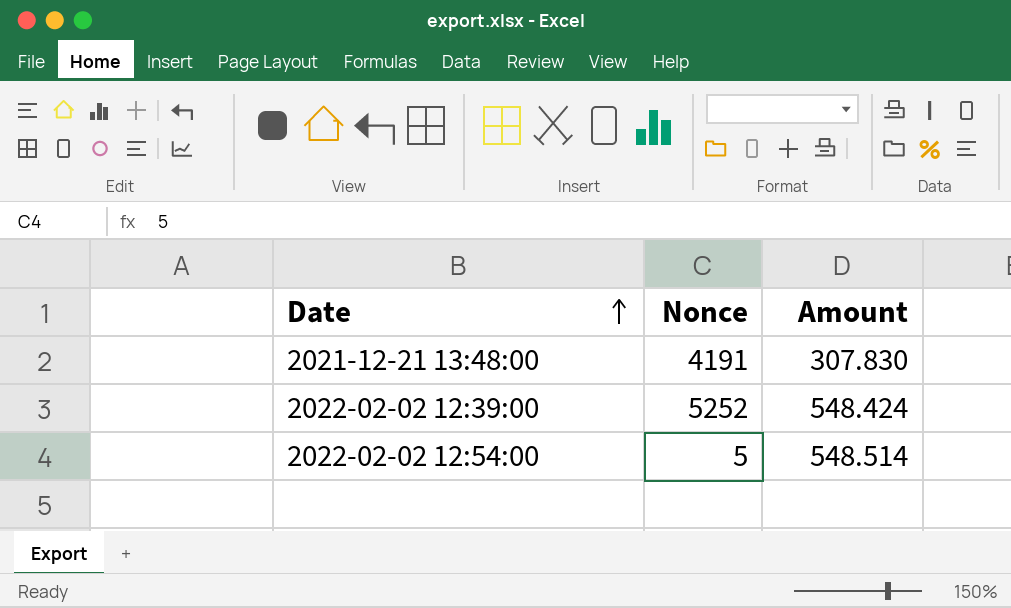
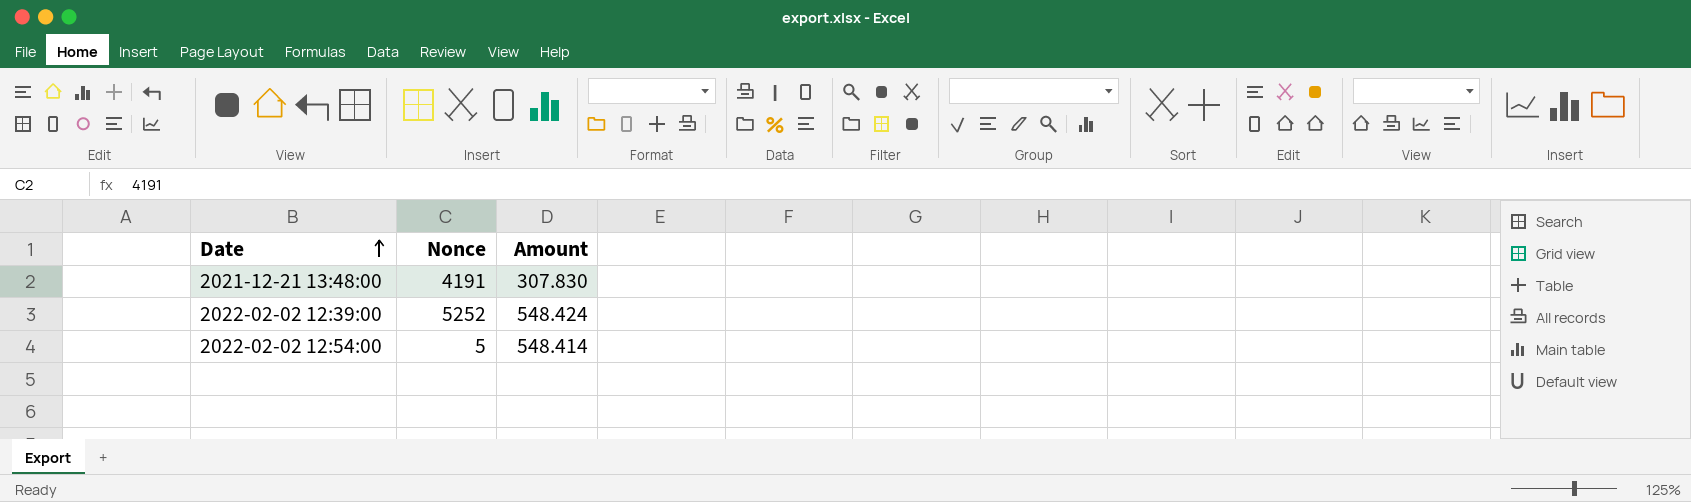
2022-02-02 12:54:00 | Amount: 548.514 -> 548.414

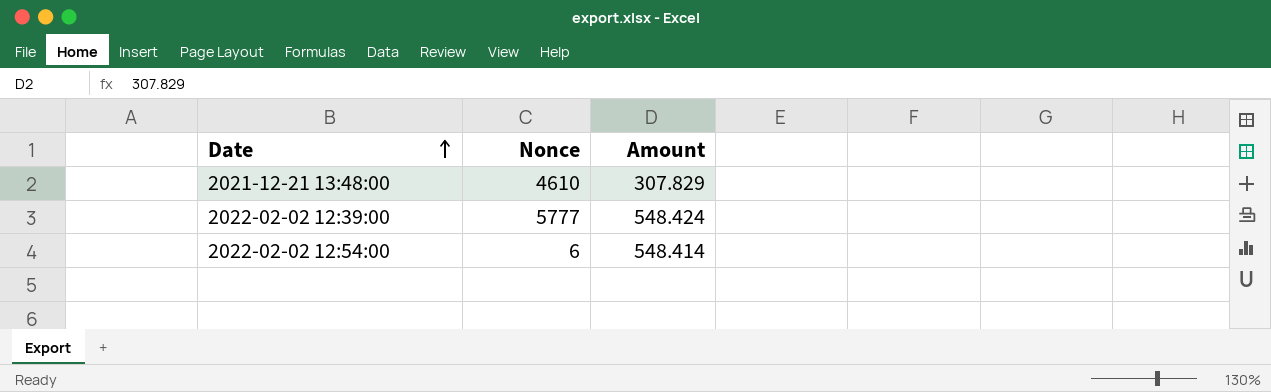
2021-12-21 13:48:00 | Nonce: 4191 -> 4610
2021-12-21 13:48:00 | Amount: 307.830 -> 307.829
2022-02-02 12:39:00 | Nonce: 5252 -> 5777
2022-02-02 12:54:00 | Nonce: 5 -> 6

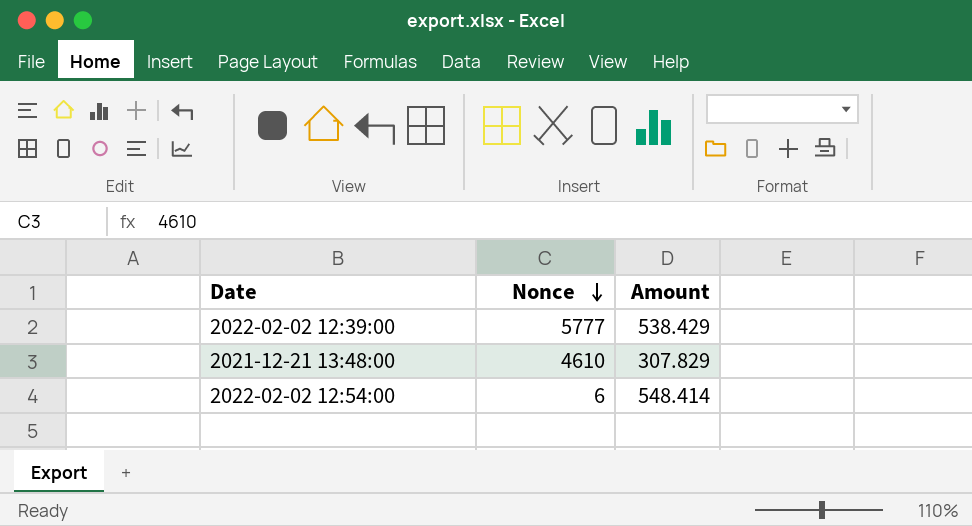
row order: Date ascending -> Nonce descending
2022-02-02 12:39:00 | Amount: 548.424 -> 538.429

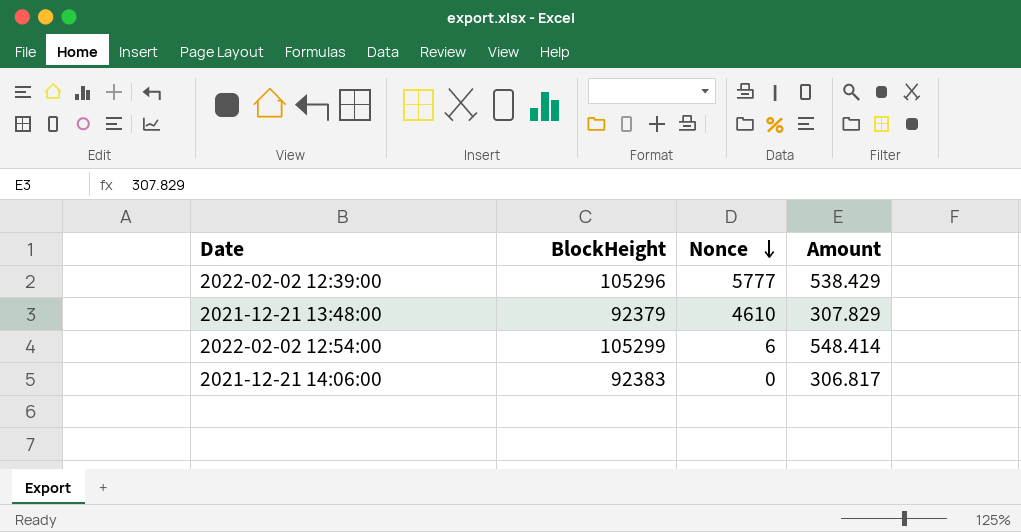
column BlockHeight | position: none -> 2
row 2021-12-21 14:06:00: none -> 92383 | 0 | 306.817

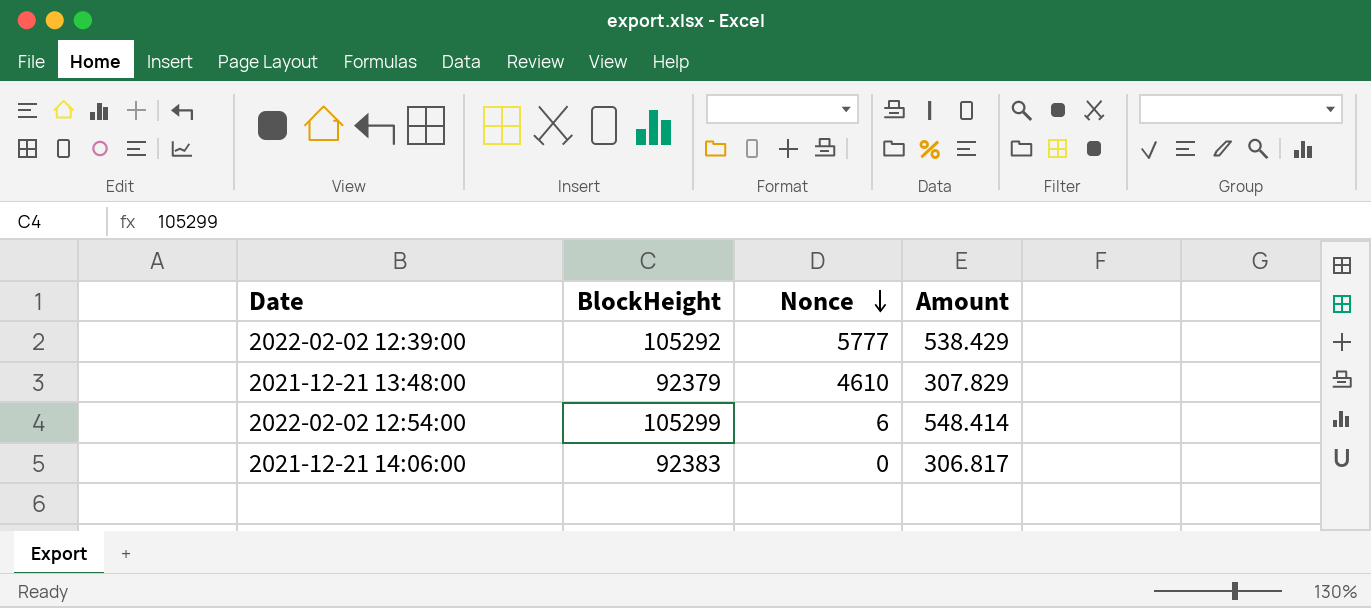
2022-02-02 12:39:00 | BlockHeight: 105296 -> 105292

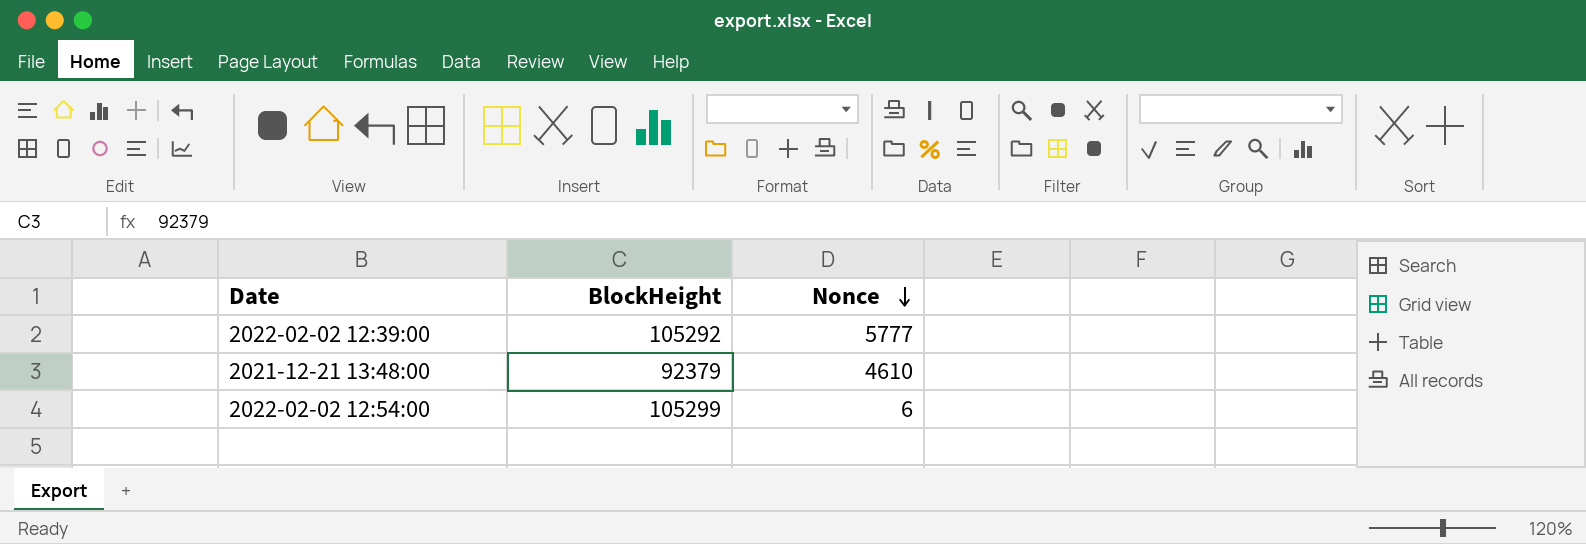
column Amount | position: 4 -> none
row 2021-12-21 14:06:00: 92383 | 0 | 306.817 -> none

